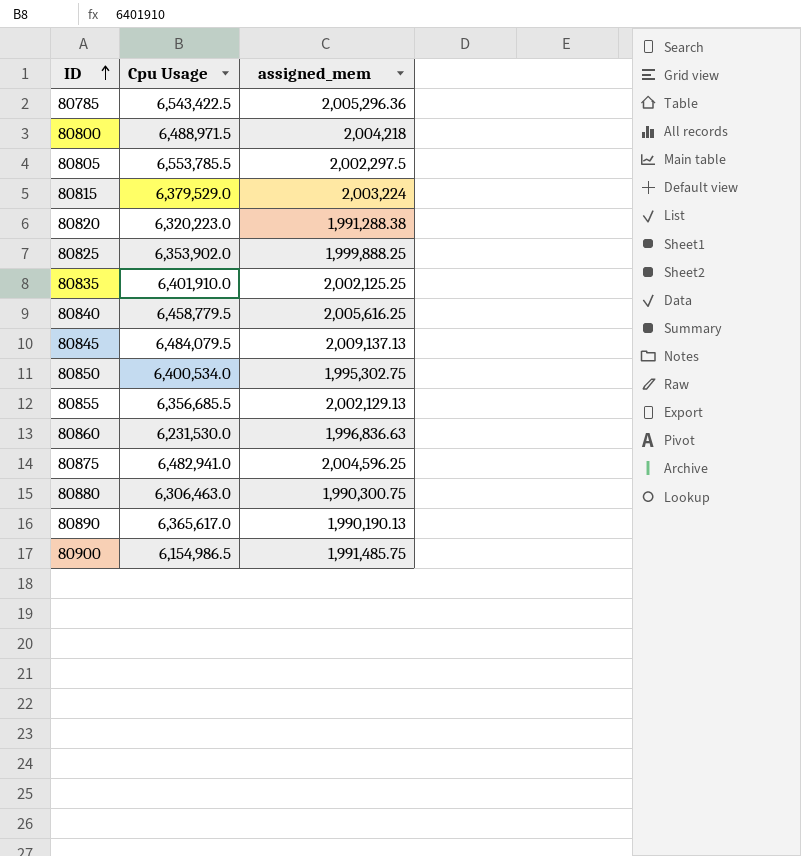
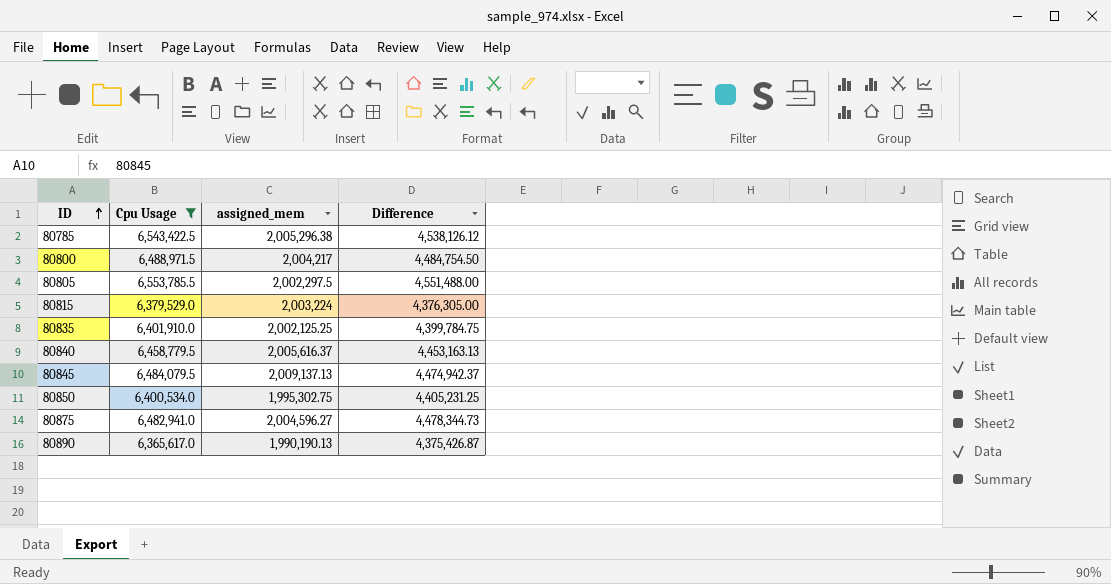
filter: none -> Cpu Usage >= 6,365,617.0
column Difference | formula: none -> [Cpu Usage] - [assigned_mem]
80785 | assigned_mem: 2,005,296.36 -> 2,005,296.38
80800 | assigned_mem: 2,004,218 -> 2,004,217
80840 | assigned_mem: 2,005,616.25 -> 2,005,616.37
80875 | assigned_mem: 2,004,596.25 -> 2,004,596.27

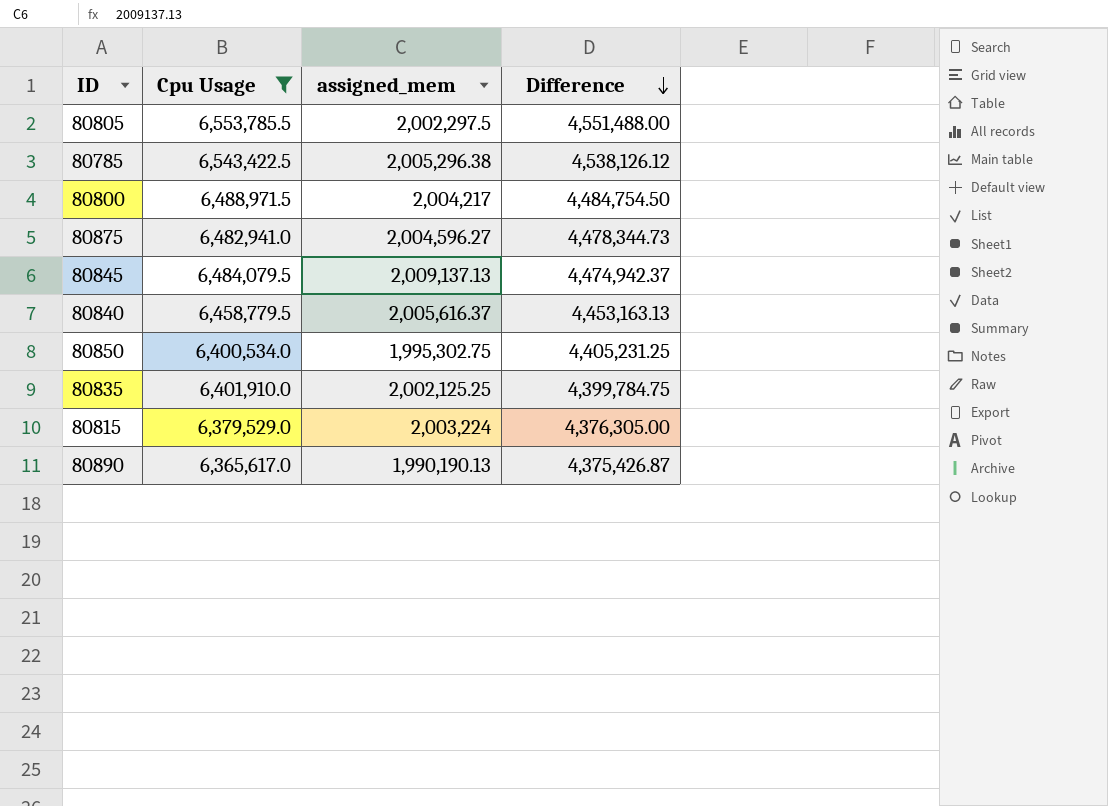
row order: ID ascending -> Difference descending

